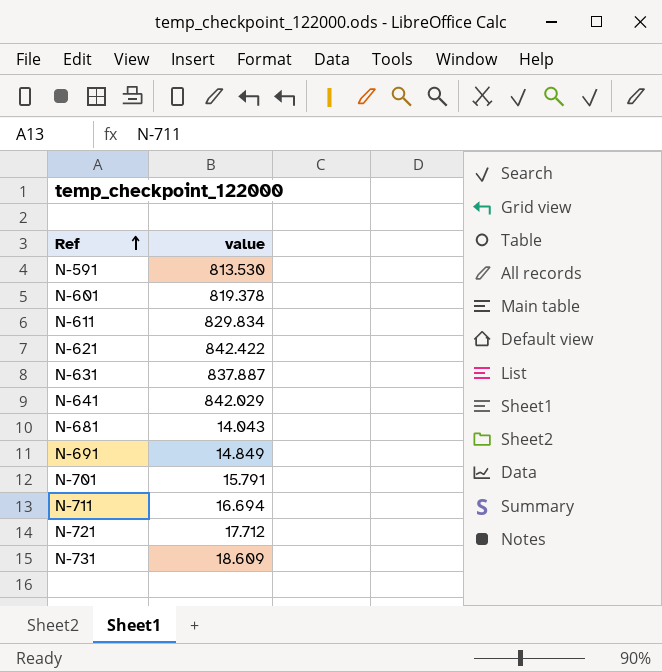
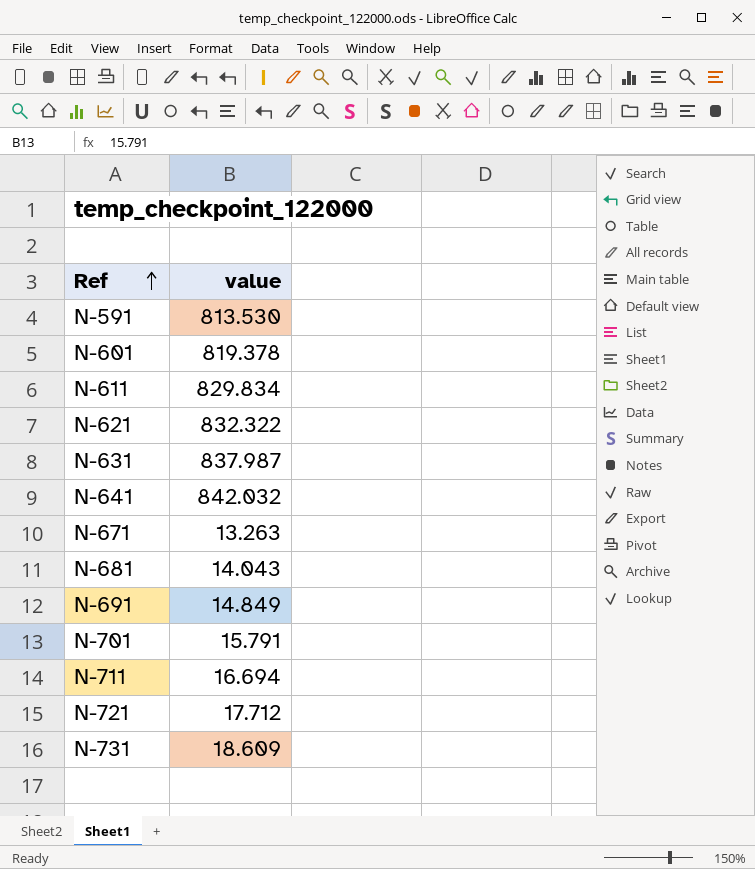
N-621 | value: 842.422 -> 832.322
N-631 | value: 837.887 -> 837.987
N-641 | value: 842.029 -> 842.032
row N-671: none -> 13.263

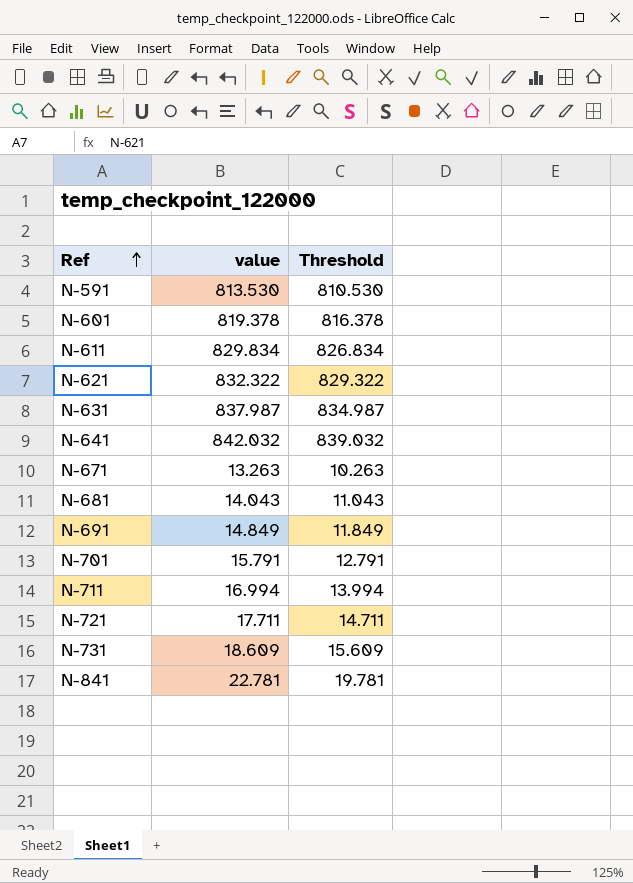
column Threshold | formula: none -> [value] - 3
N-711 | value: 16.694 -> 16.994
N-721 | value: 17.712 -> 17.711
row N-841: none -> 22.781 | 19.781

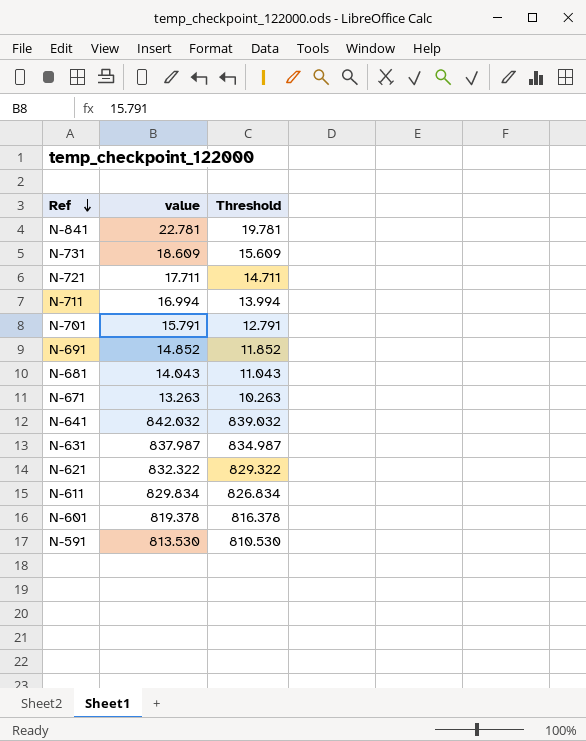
row order: Ref ascending -> Ref descending
N-691 | value: 14.849 -> 14.852
N-691 | Threshold: 11.849 -> 11.852

